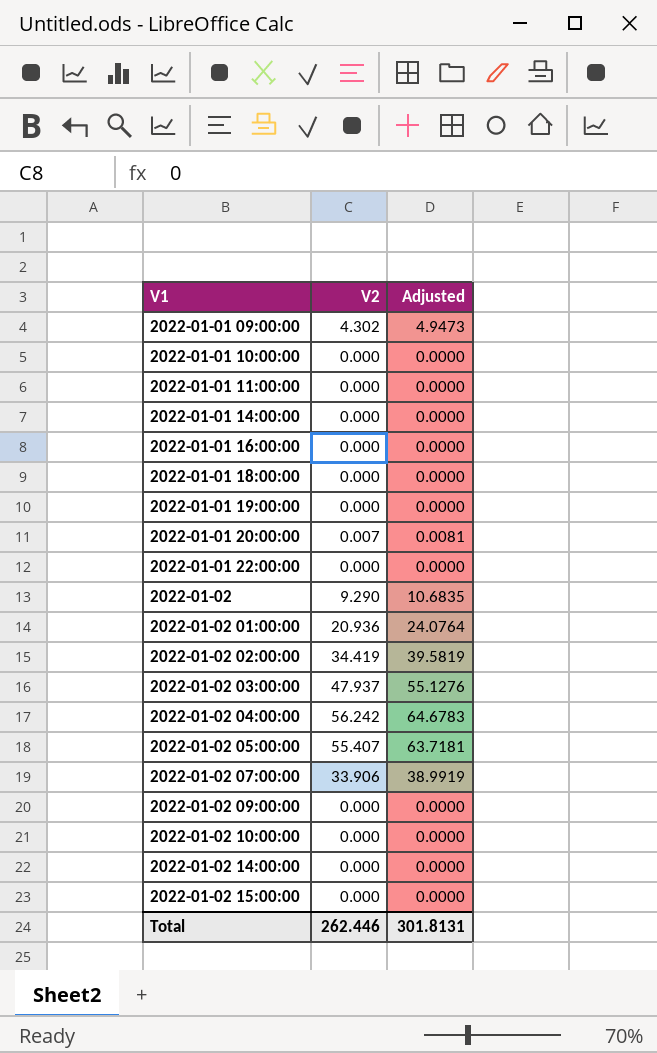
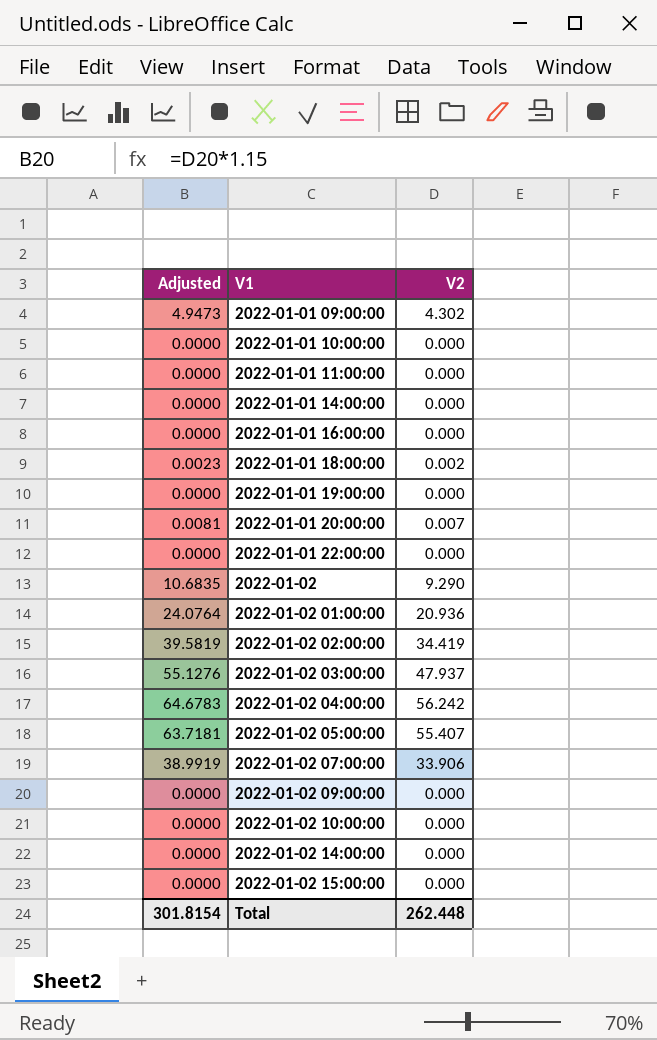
column Adjusted | position: 3 -> 1
2022-01-01 18:00:00 | Adjusted: 0.0000 -> 0.0023
2022-01-01 18:00:00 | V2: 0.000 -> 0.002
Total | Adjusted: 301.8131 -> 301.8154
Total | V2: 262.446 -> 262.448

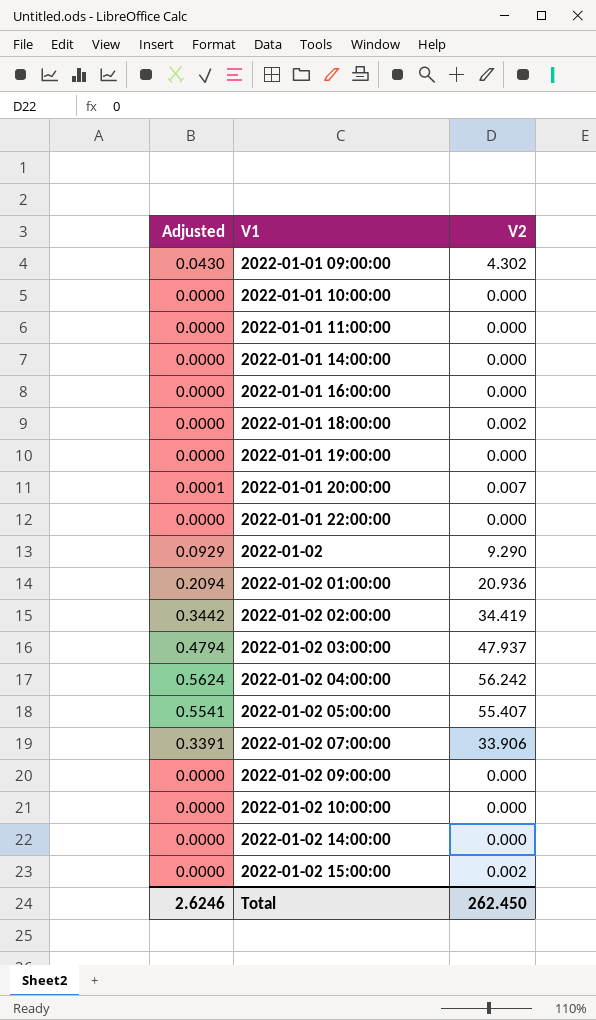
column Adjusted | formula: [V2] * 1.15 -> [V2] * 0.01
2022-01-02 15:00:00 | V2: 0.000 -> 0.002
Total | Adjusted: 301.8154 -> 2.6246
Total | V2: 262.448 -> 262.450

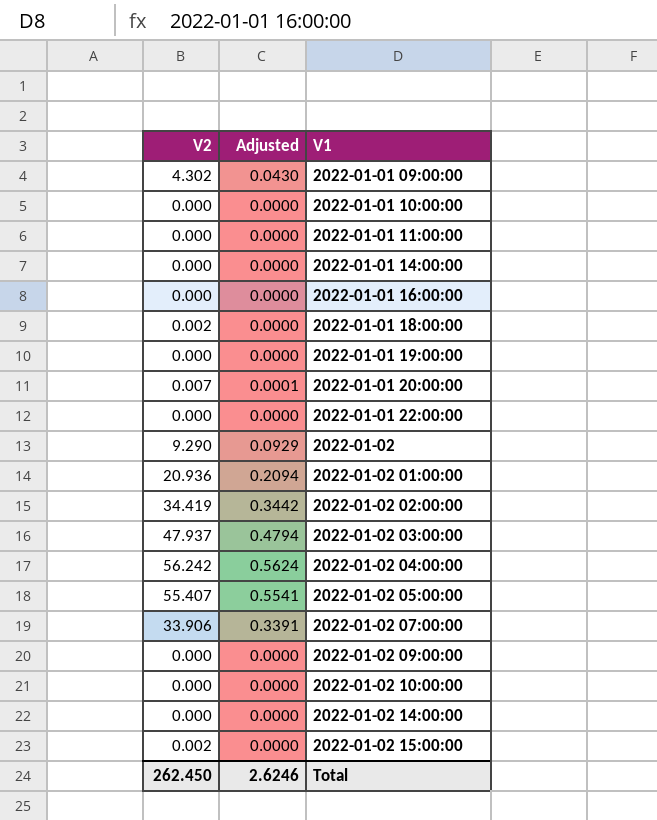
column V2 | position: 3 -> 1

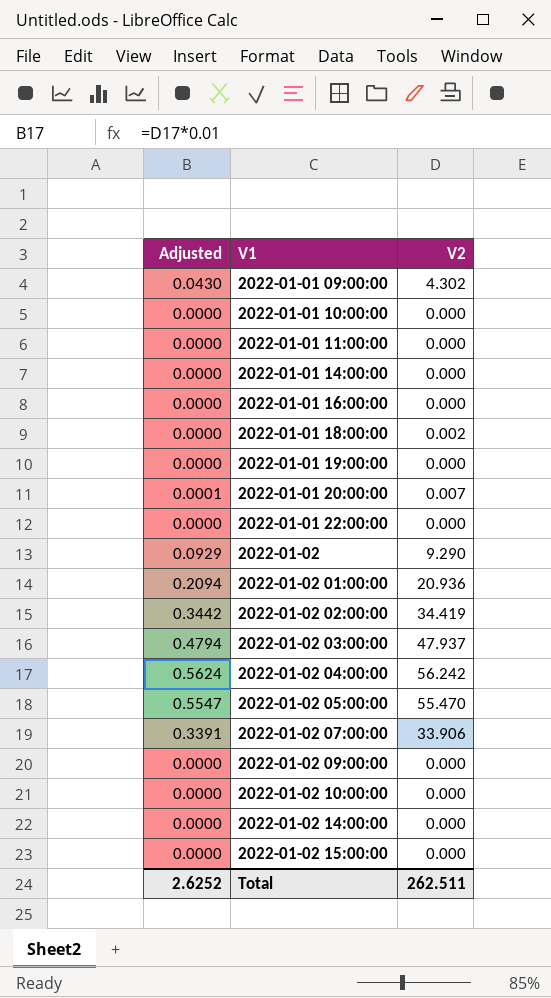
column V2 | position: 1 -> 3
2022-01-02 05:00:00 | Adjusted: 0.5541 -> 0.5547
2022-01-02 05:00:00 | V2: 55.407 -> 55.470
2022-01-02 15:00:00 | V2: 0.002 -> 0.000
Total | Adjusted: 2.6246 -> 2.6252
Total | V2: 262.450 -> 262.511

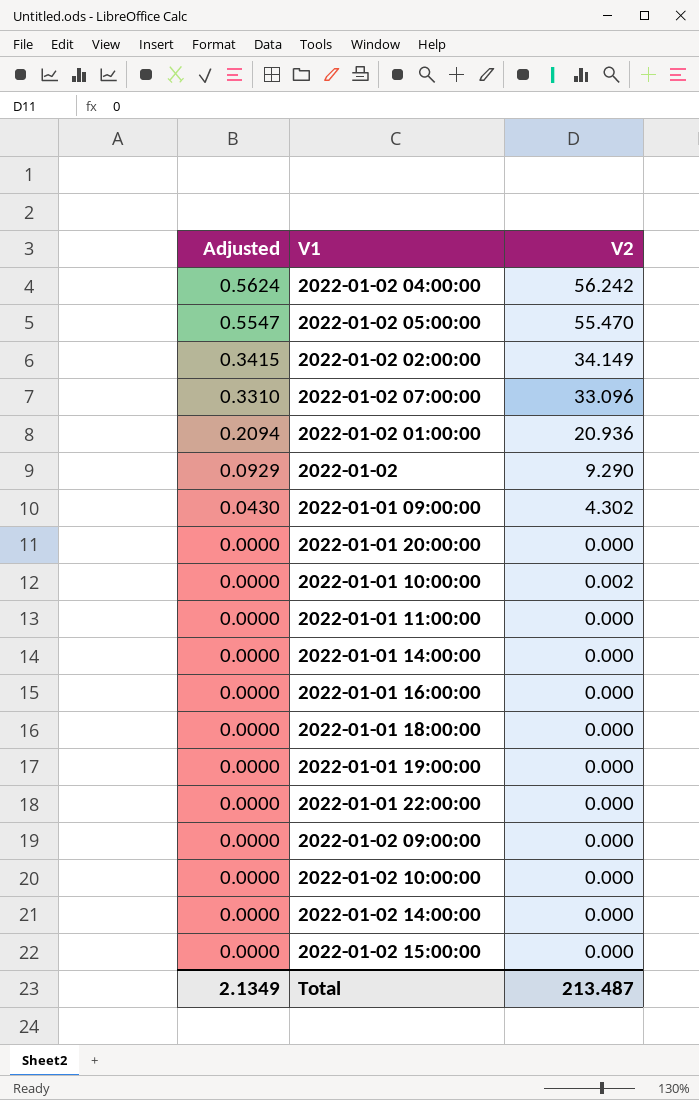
row order: V1 ascending -> Adjusted descending
row 2022-01-02 03:00:00: 0.4794 | 47.937 -> none
2022-01-02 02:00:00 | Adjusted: 0.3442 -> 0.3415
2022-01-02 02:00:00 | V2: 34.419 -> 34.149
2022-01-02 07:00:00 | Adjusted: 0.3391 -> 0.3310
2022-01-02 07:00:00 | V2: 33.906 -> 33.096
2022-01-01 20:00:00 | Adjusted: 0.0001 -> 0.0000
2022-01-01 20:00:00 | V2: 0.007 -> 0.000
2022-01-01 10:00:00 | V2: 0.000 -> 0.002
2022-01-01 18:00:00 | V2: 0.002 -> 0.000
Total | Adjusted: 2.6252 -> 2.1349
Total | V2: 262.511 -> 213.487

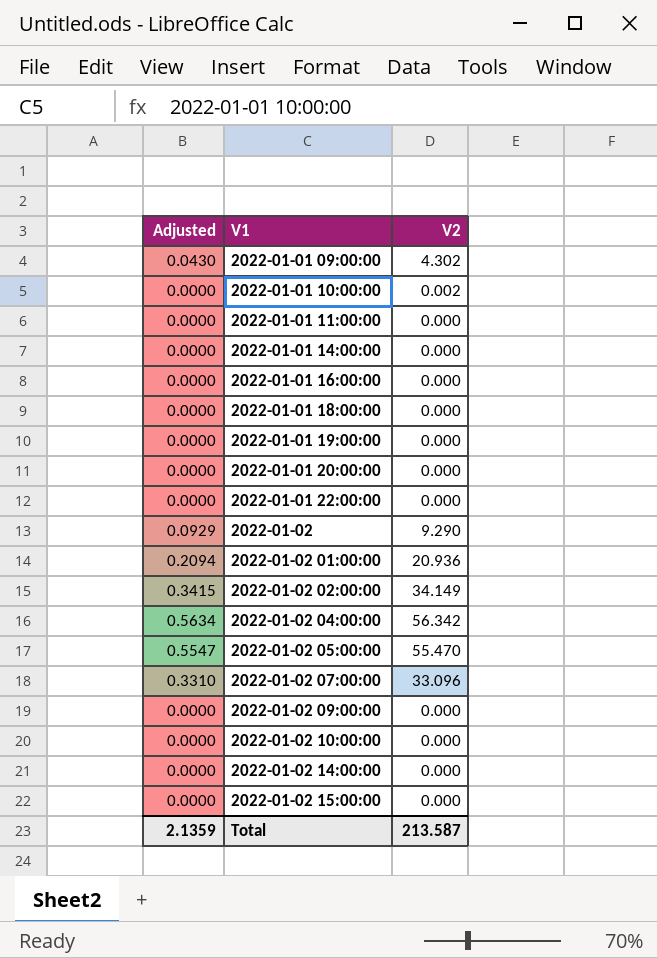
row order: Adjusted descending -> V1 ascending
2022-01-02 04:00:00 | Adjusted: 0.5624 -> 0.5634
2022-01-02 04:00:00 | V2: 56.242 -> 56.342
Total | Adjusted: 2.1349 -> 2.1359
Total | V2: 213.487 -> 213.587

